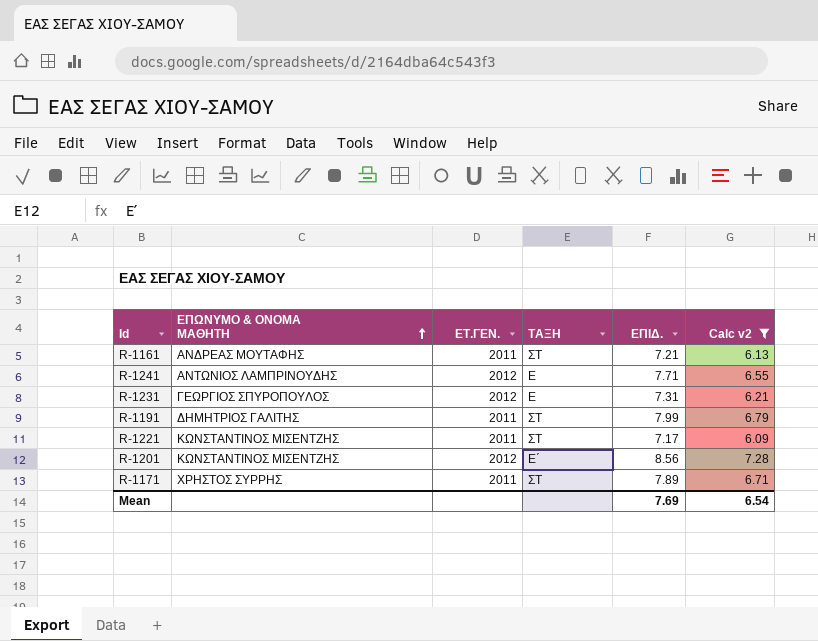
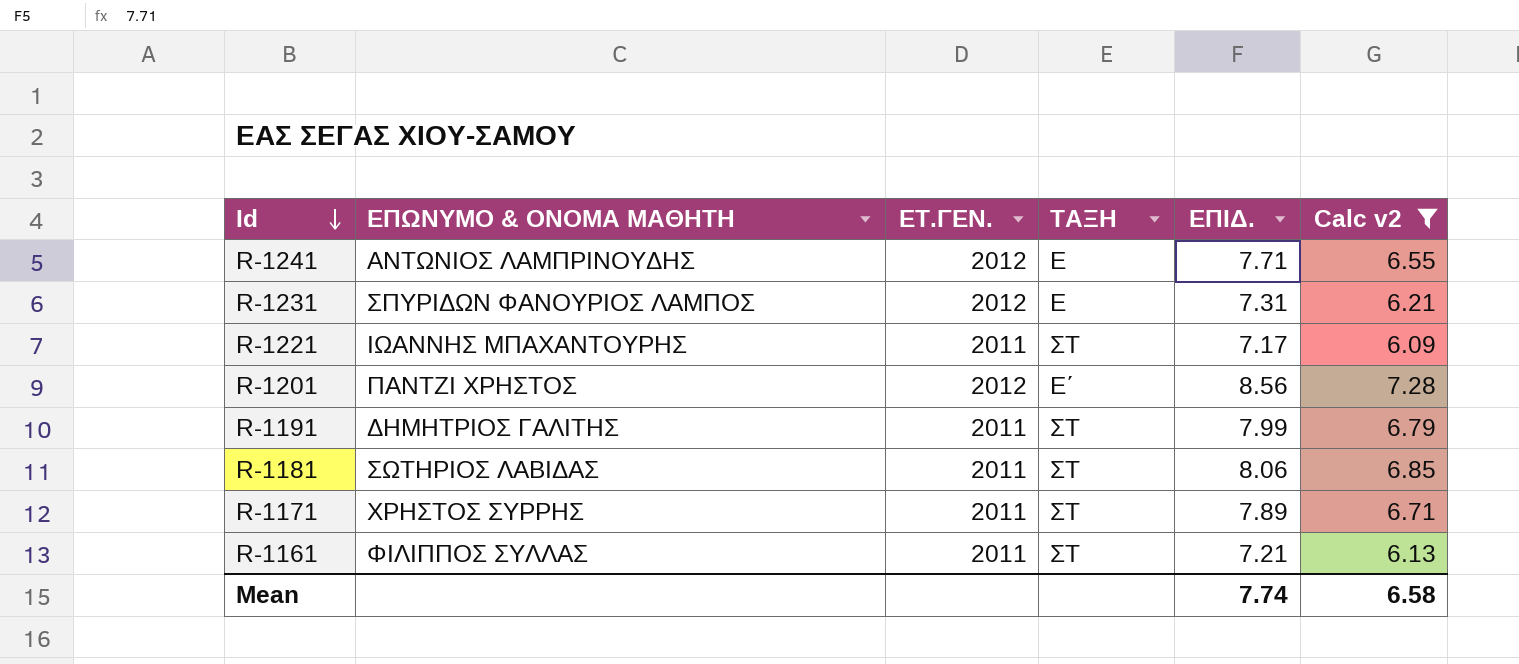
row order: ΕΠΩΝΥΜΟ & ΟΝΟΜΑ ΜΑΘΗΤΗ ascending -> Id descending
R-1231 | ΕΠΩΝΥΜΟ & ΟΝΟΜΑ ΜΑΘΗΤΗ: ΓΕΩΡΓΙΟΣ ΣΠΥΡΟΠΟΥΛΟΣ -> ΣΠΥΡΙΔΩΝ ΦΑΝΟΥΡΙΟΣ ΛΑΜΠΟΣ
R-1221 | ΕΠΩΝΥΜΟ & ΟΝΟΜΑ ΜΑΘΗΤΗ: ΚΩΝΣΤΑΝΤΙΝΟΣ ΜΙΣΕΝΤΖΗΣ -> ΙΩΑΝΝΗΣ ΜΠΑΧΑΝΤΟΥΡΗΣ
R-1201 | ΕΠΩΝΥΜΟ & ΟΝΟΜΑ ΜΑΘΗΤΗ: ΚΩΝΣΤΑΝΤΙΝΟΣ ΜΙΣΕΝΤΖΗΣ -> ΠΑΝΤΖΙ ΧΡΗΣΤΟΣ
row R-1181: none -> ΣΩΤΗΡΙΟΣ ΛΑΒΙΔΑΣ | 2011 | ΣΤ | 8.06 | 6.85
R-1161 | ΕΠΩΝΥΜΟ & ΟΝΟΜΑ ΜΑΘΗΤΗ: ΑΝΔΡΕΑΣ ΜΟΥΤΑΦΗΣ -> ΦΙΛΙΠΠΟΣ ΣΥΛΛΑΣ
Mean | ΕΠΙΔ.: 7.69 -> 7.74
Mean | Calc v2: 6.54 -> 6.58

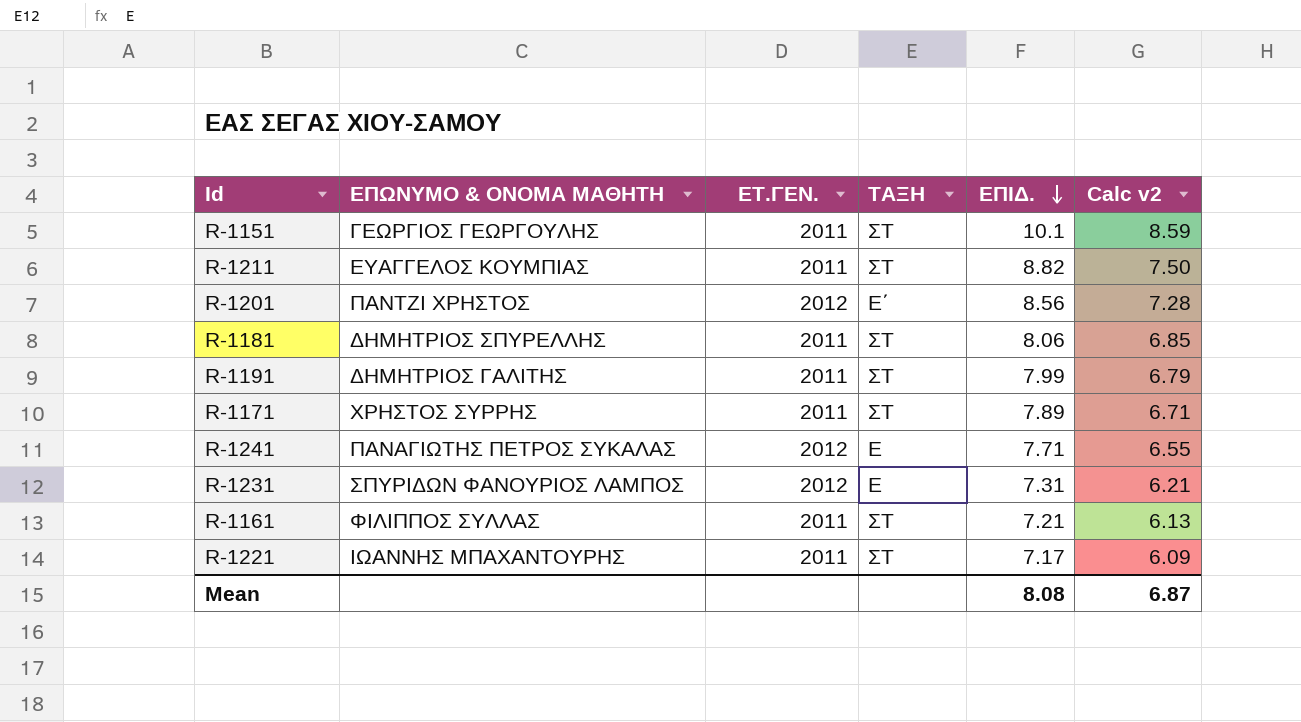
filter: Calc v2 <= 7.28 -> none
row order: Id descending -> ΕΠΙΔ. descending
R-1181 | ΕΠΩΝΥΜΟ & ΟΝΟΜΑ ΜΑΘΗΤΗ: ΣΩΤΗΡΙΟΣ ΛΑΒΙΔΑΣ -> ΔΗΜΗΤΡΙΟΣ ΣΠΥΡΕΛΛΗΣ
R-1241 | ΕΠΩΝΥΜΟ & ΟΝΟΜΑ ΜΑΘΗΤΗ: ΑΝΤΩΝΙΟΣ ΛΑΜΠΡΙΝΟΥΔΗΣ -> ΠΑΝΑΓΙΩΤΗΣ ΠΕΤΡΟΣ ΣΥΚΑΛΑΣ
Mean | ΕΠΙΔ.: 7.74 -> 8.08
Mean | Calc v2: 6.58 -> 6.87

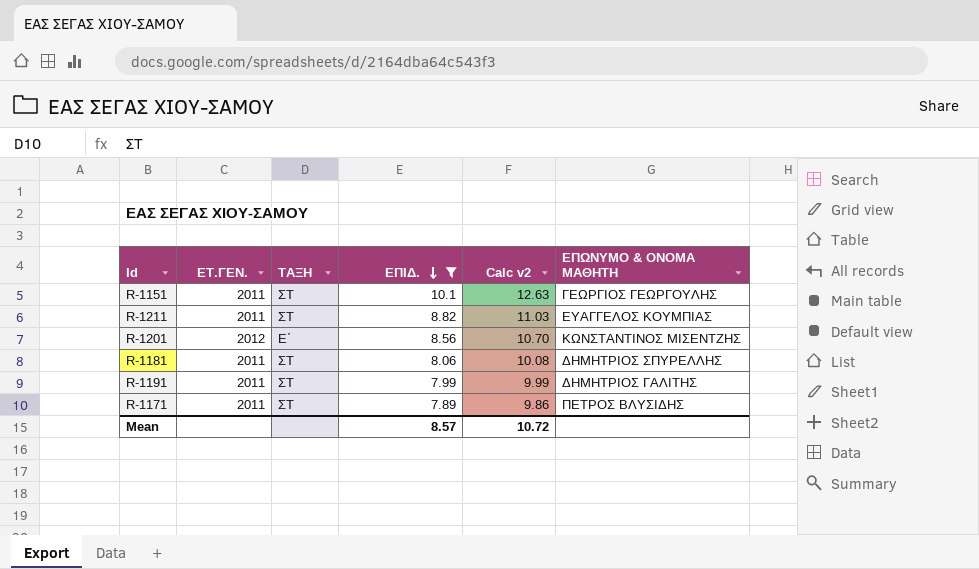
filter: none -> ΕΠΙΔ. >= 7.89
column Calc v2 | formula: [ΕΠΙΔ.] * 0.85 -> [ΕΠΙΔ.] * 1.25
column ΕΠΩΝΥΜΟ & ΟΝΟΜΑ ΜΑΘΗΤΗ | position: 2 -> 6
R-1201 | ΕΠΩΝΥΜΟ & ΟΝΟΜΑ ΜΑΘΗΤΗ: ΠΑΝΤΖΙ ΧΡΗΣΤΟΣ -> ΚΩΝΣΤΑΝΤΙΝΟΣ ΜΙΣΕΝΤΖΗΣ
R-1171 | ΕΠΩΝΥΜΟ & ΟΝΟΜΑ ΜΑΘΗΤΗ: ΧΡΗΣΤΟΣ ΣΥΡΡΗΣ -> ΠΕΤΡΟΣ ΒΛΥΣΙΔΗΣ
Mean | ΕΠΙΔ.: 8.08 -> 8.57
Mean | Calc v2: 6.87 -> 10.72

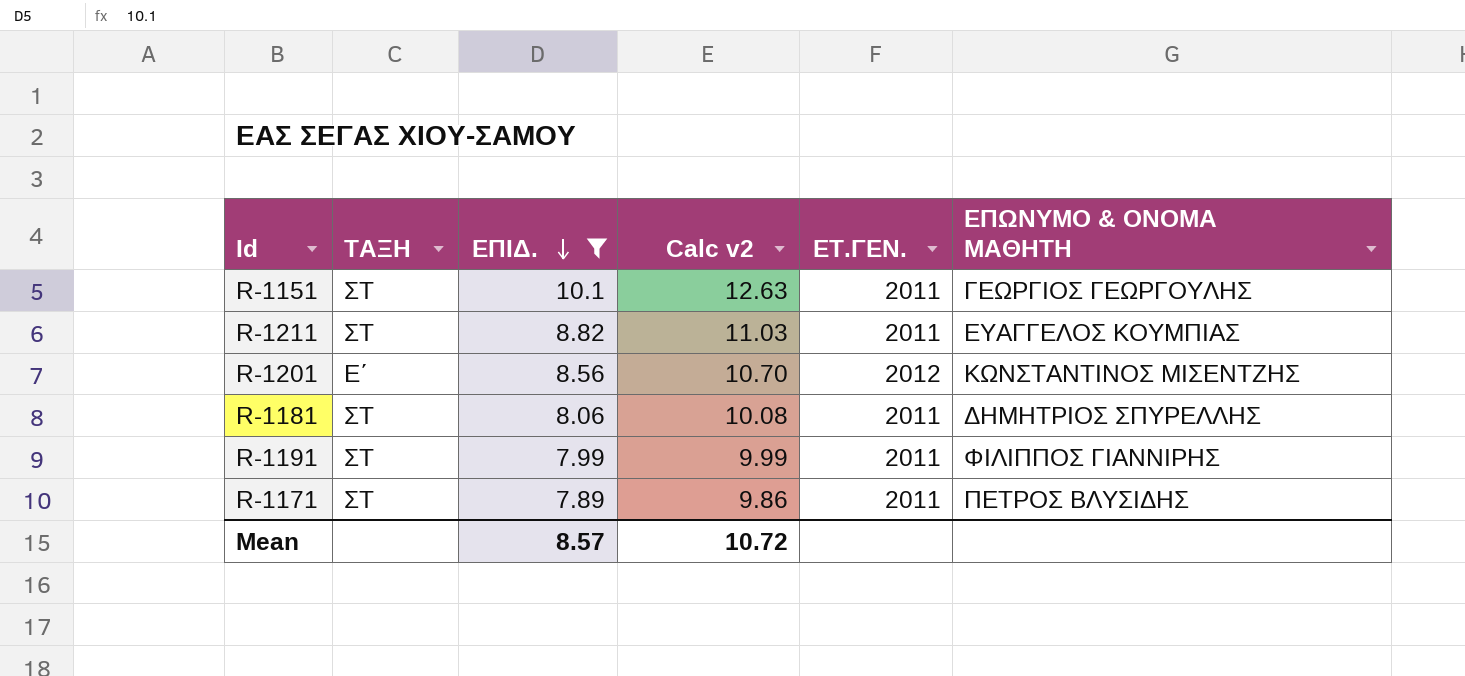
column ΕΤ.ΓΕΝ. | position: 2 -> 5
R-1191 | ΕΠΩΝΥΜΟ & ΟΝΟΜΑ ΜΑΘΗΤΗ: ΔΗΜΗΤΡΙΟΣ ΓΑΛΙΤΗΣ -> ΦΙΛΙΠΠΟΣ ΓΙΑΝΝΙΡΗΣ

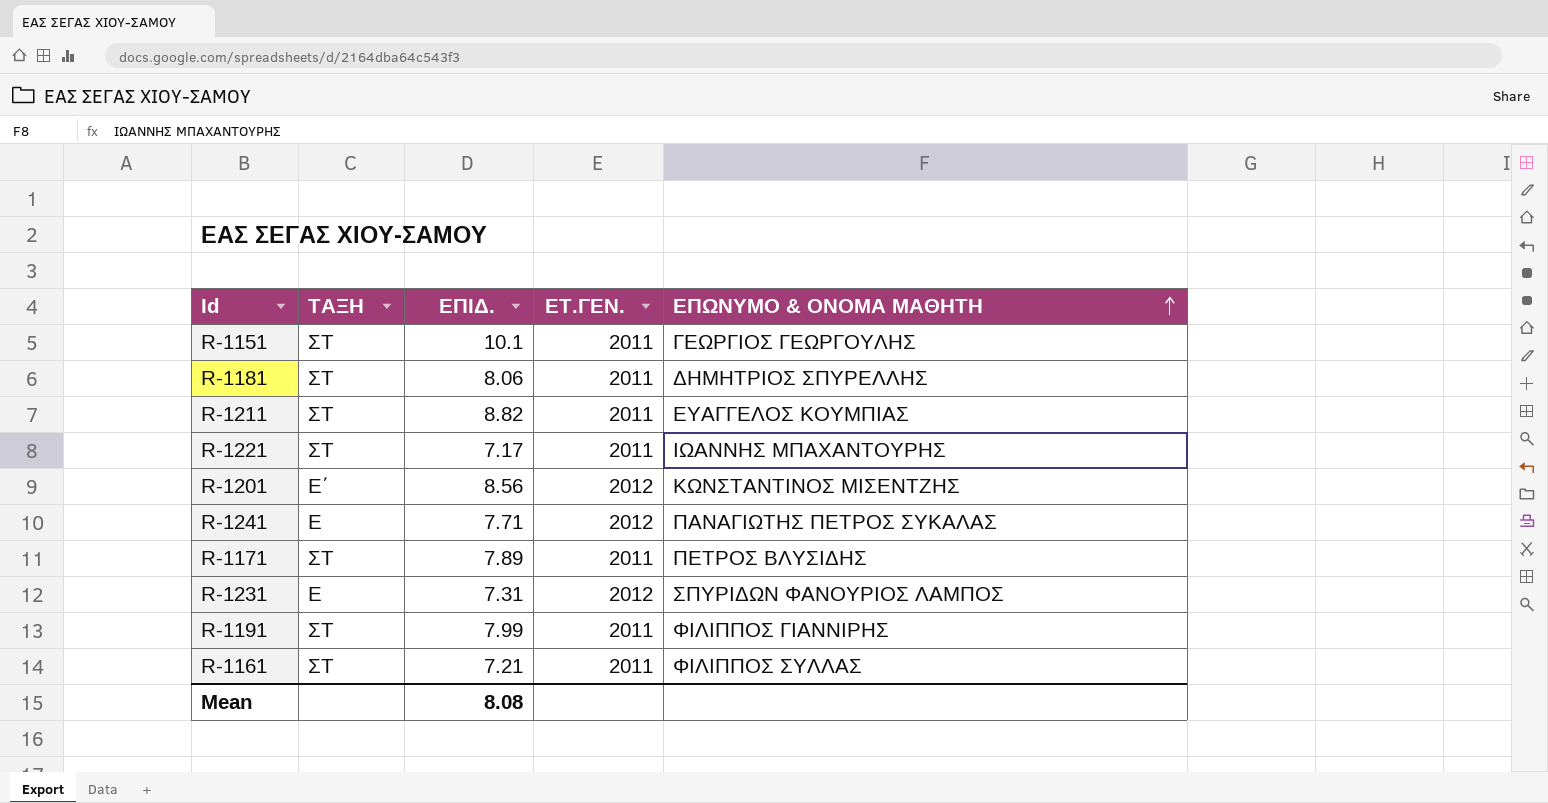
filter: ΕΠΙΔ. >= 7.89 -> none
row order: ΕΠΙΔ. descending -> ΕΠΩΝΥΜΟ & ΟΝΟΜΑ ΜΑΘΗΤΗ ascending
column Calc v2 | formula: [ΕΠΙΔ.] * 1.25 -> none
Mean | ΕΠΙΔ.: 8.57 -> 8.08

